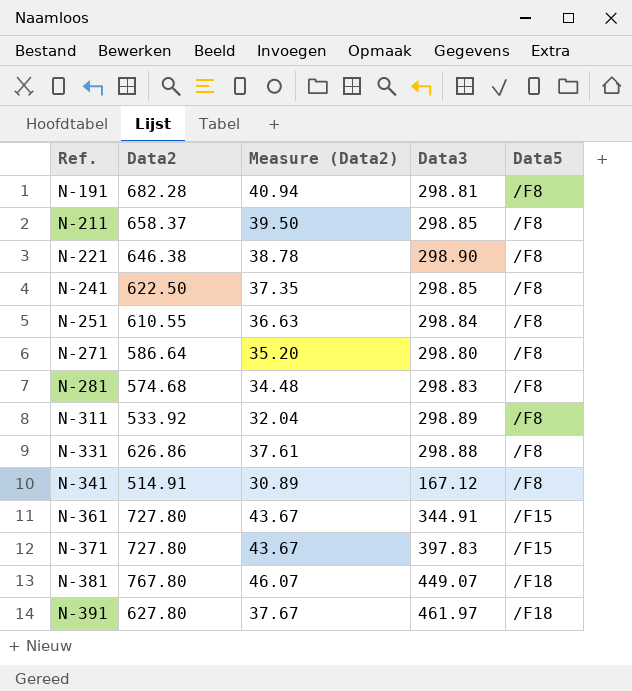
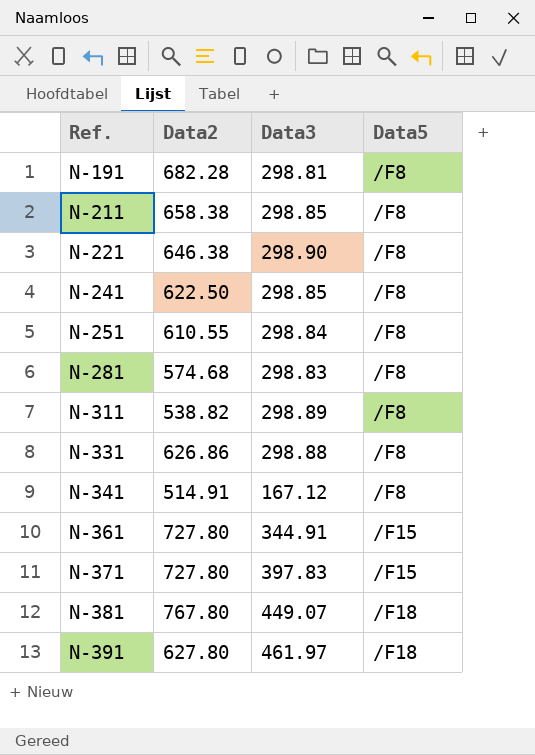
column Measure (Data2) | formula: [Data2] * 0.06 -> none
row N-271: 586.64 | 35.20 | 298.80 | /F8 -> none
N-211 | Data2: 658.37 -> 658.38
N-311 | Data2: 533.92 -> 538.82

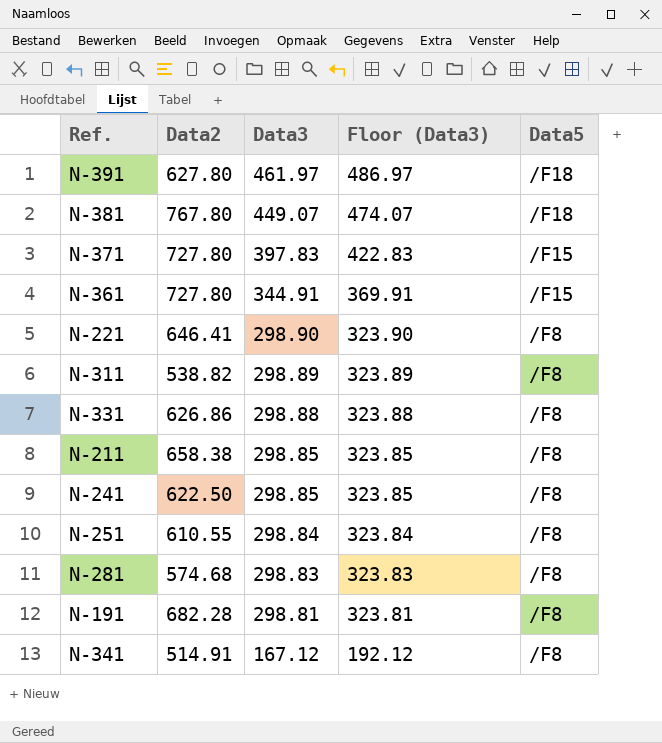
row order: Ref. ascending -> Data3 descending
column Floor (Data3) | formula: none -> [Data3] + 25
N-221 | Data2: 646.38 -> 646.41

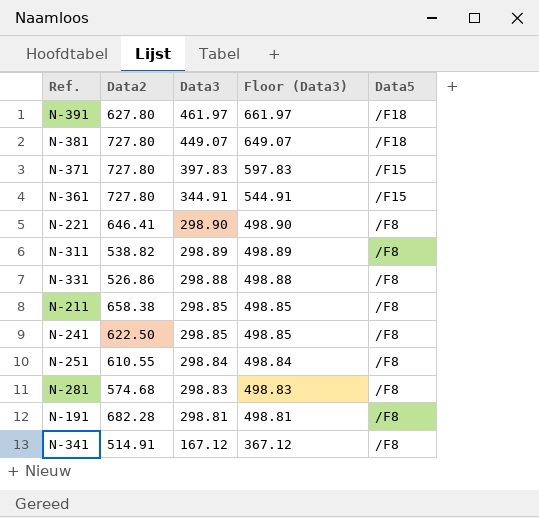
column Floor (Data3) | formula: [Data3] + 25 -> [Data3] + 200
N-381 | Data2: 767.80 -> 727.80
N-331 | Data2: 626.86 -> 526.86

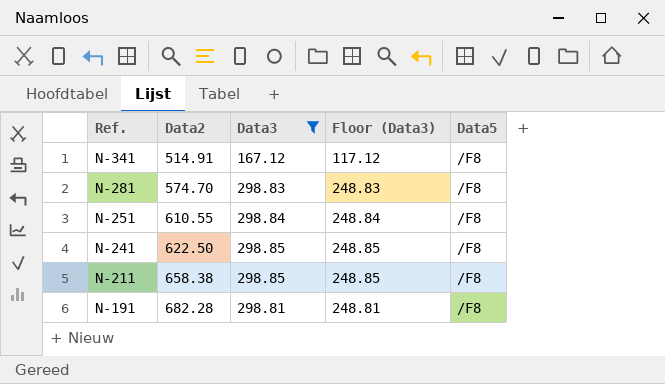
filter: none -> Data3 <= 298.85
row order: Data3 descending -> Ref. descending
column Floor (Data3) | formula: [Data3] + 200 -> [Data3] - 50
N-281 | Data2: 574.68 -> 574.70

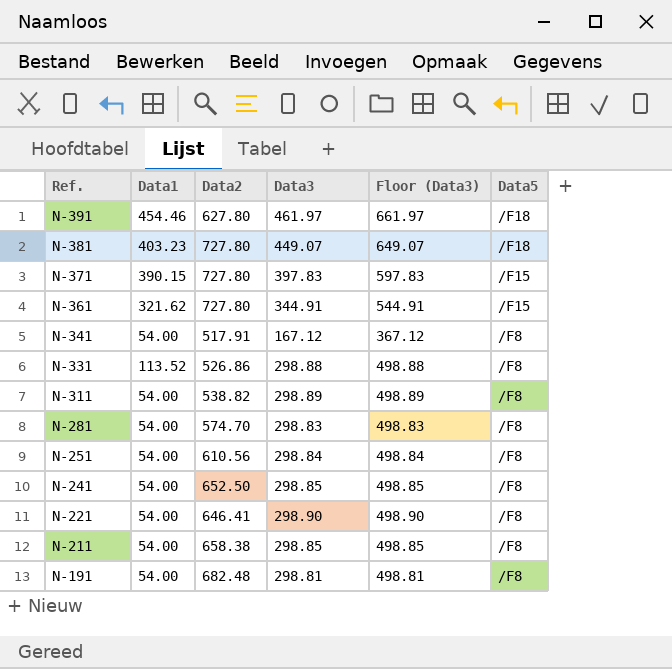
filter: Data3 <= 298.85 -> none
column Data1 | position: none -> 2
column Floor (Data3) | formula: [Data3] - 50 -> [Data3] + 200
N-341 | Data2: 514.91 -> 517.91
N-251 | Data2: 610.55 -> 610.56
N-241 | Data2: 622.50 -> 652.50
N-191 | Data2: 682.28 -> 682.48

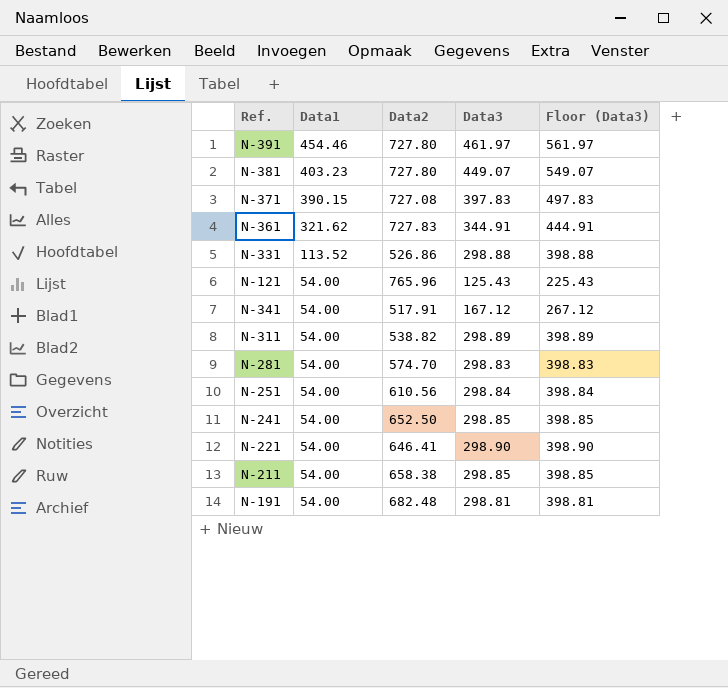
row order: Ref. descending -> Data1 descending
column Data5 | position: 6 -> none
column Floor (Data3) | formula: [Data3] + 200 -> [Data3] + 100
N-391 | Data2: 627.80 -> 727.80
N-371 | Data2: 727.80 -> 727.08
N-361 | Data2: 727.80 -> 727.83
row N-121: none -> 54.00 | 765.96 | 125.43 | 225.43

